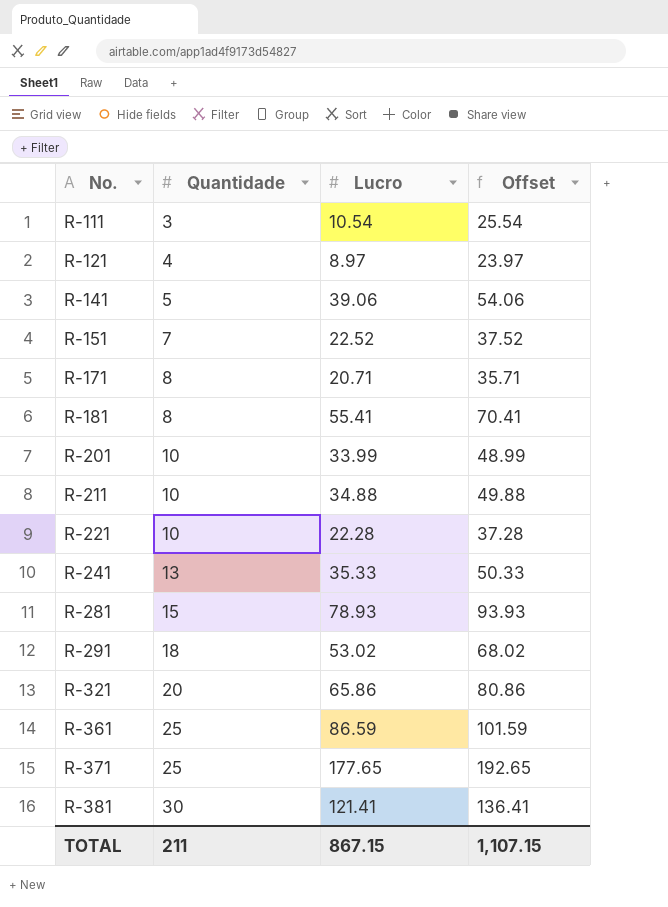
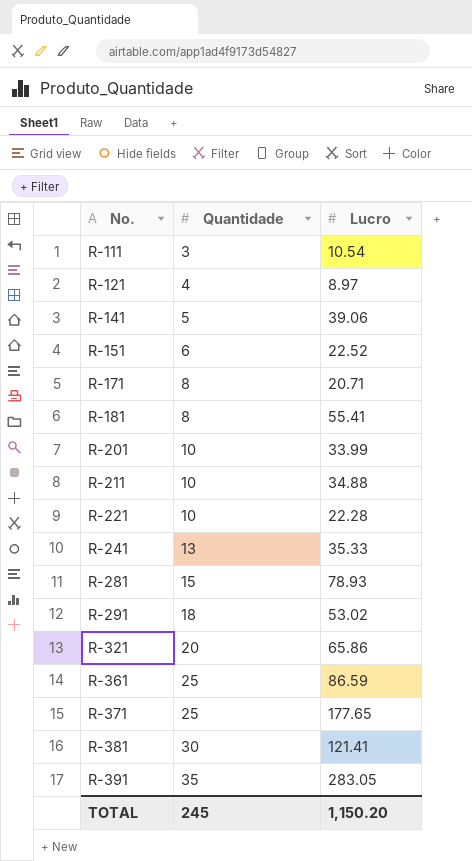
column Offset | formula: [Lucro] + 15 -> none
R-151 | Quantidade: 7 -> 6
row R-391: none -> 35 | 283.05
TOTAL | Quantidade: 211 -> 245
TOTAL | Lucro: 867.15 -> 1,150.20

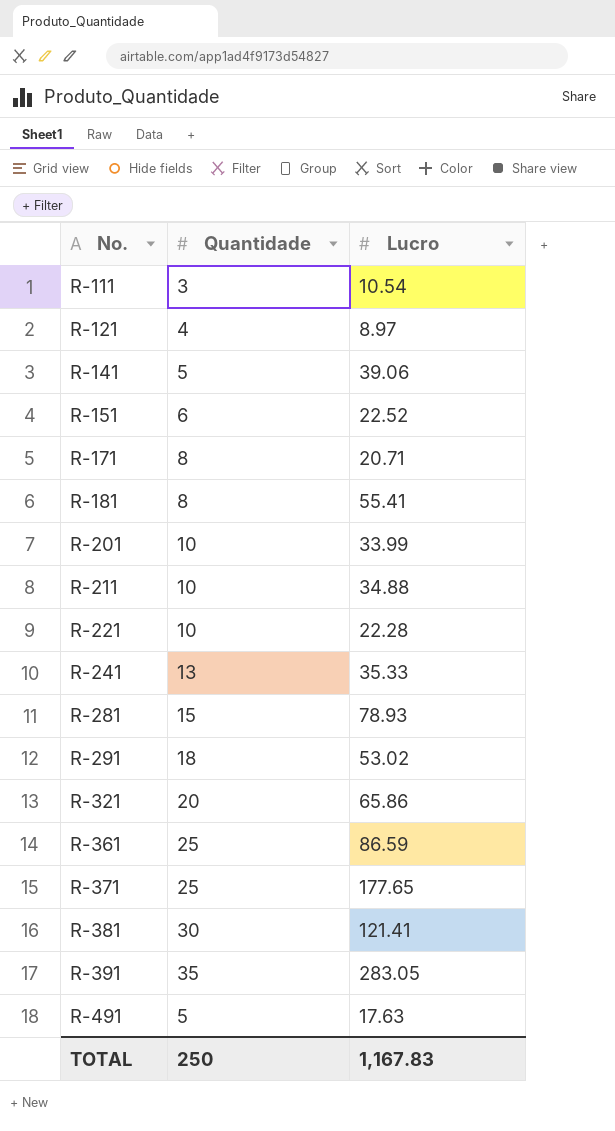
row R-491: none -> 5 | 17.63
TOTAL | Quantidade: 245 -> 250
TOTAL | Lucro: 1,150.20 -> 1,167.83

